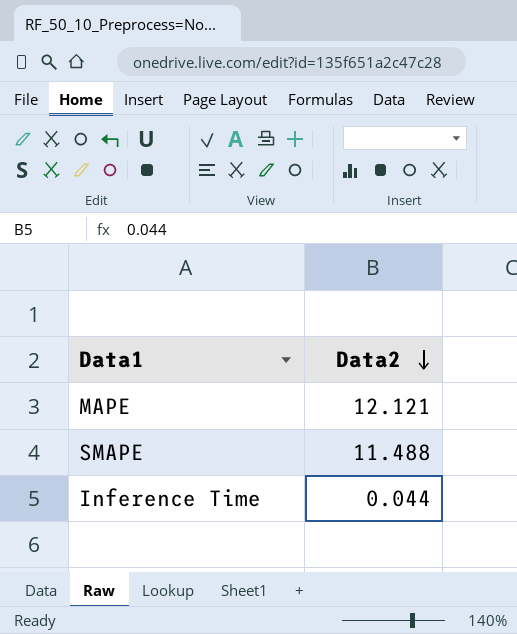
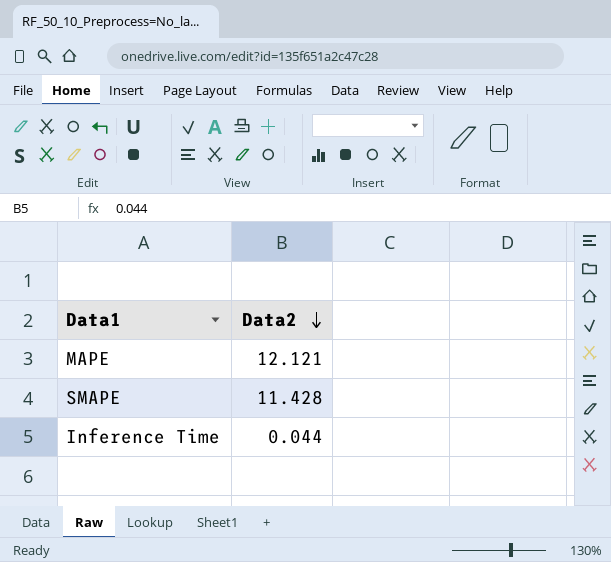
SMAPE | Data2: 11.488 -> 11.428

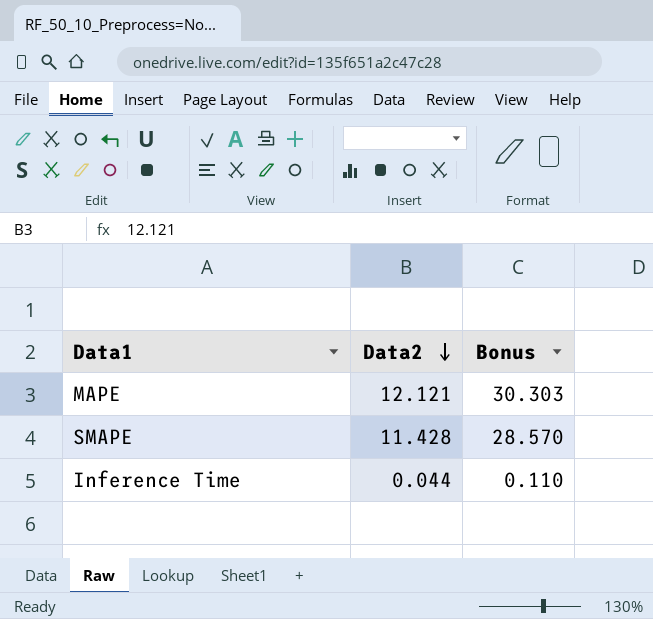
column Bonus | formula: none -> [Data2] * 2.5

